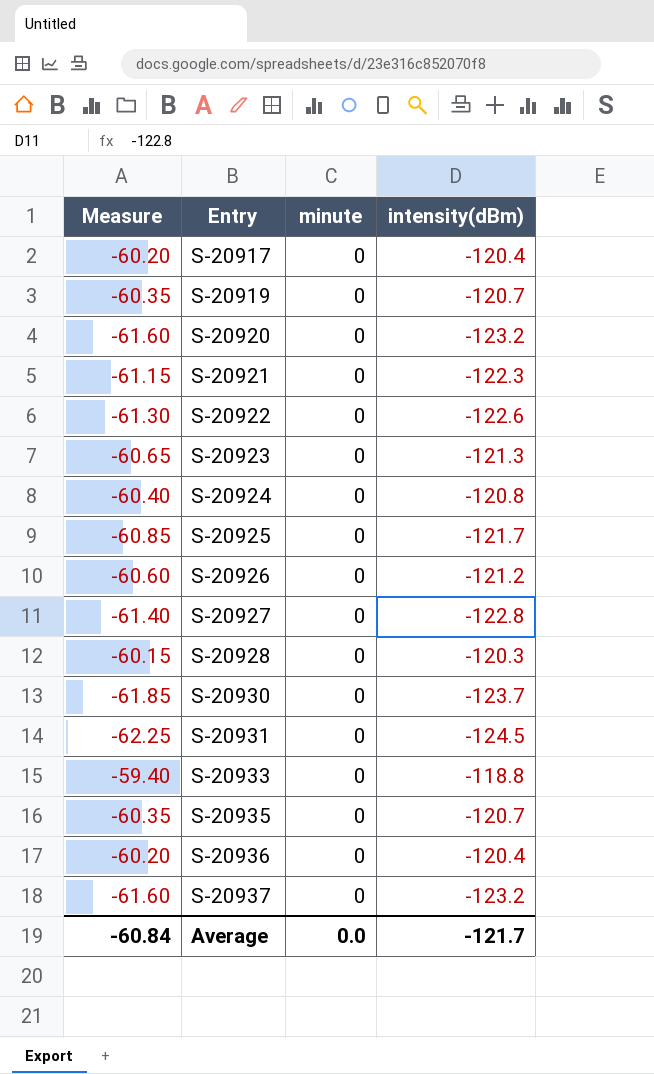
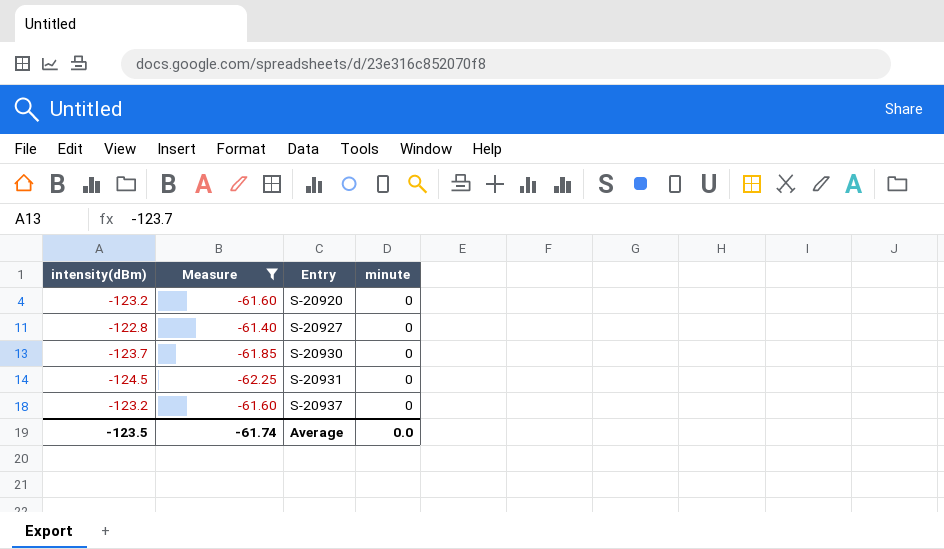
filter: none -> Measure <= -61.40
column intensity(dBm) | position: 4 -> 1
Average | intensity(dBm): -121.7 -> -123.5
Average | Measure: -60.84 -> -61.74

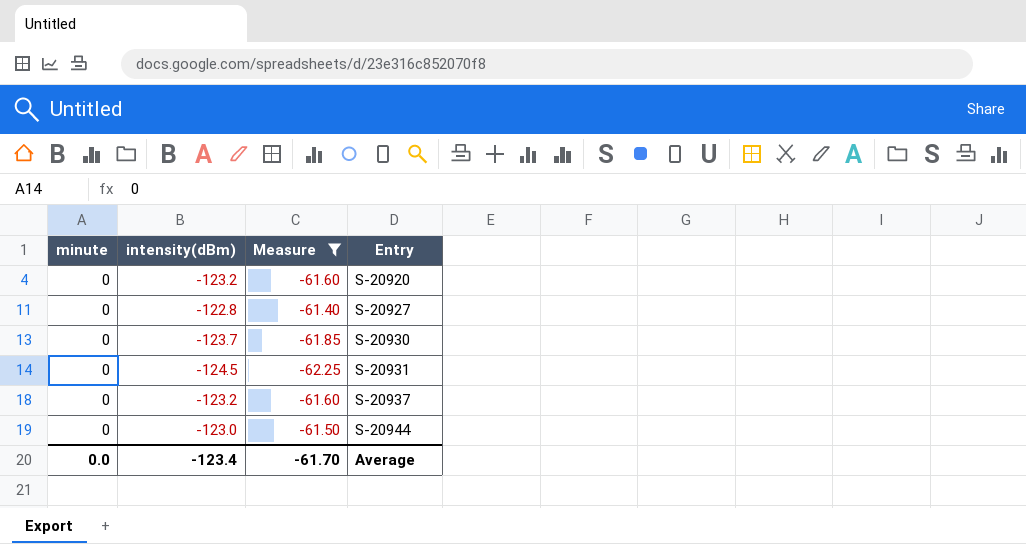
column minute | position: 4 -> 1
row S-20944: none -> 0 | -123.0 | -61.50
Average | intensity(dBm): -123.5 -> -123.4
Average | Measure: -61.74 -> -61.70

